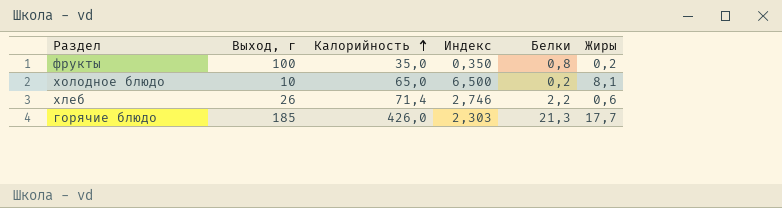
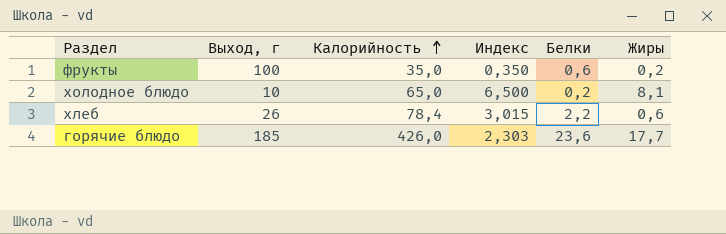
фрукты | Белки: 0,8 -> 0,6
хлеб | Калорийность: 71,4 -> 78,4
хлеб | Индекс: 2,746 -> 3,015
горячие блюдо | Белки: 21,3 -> 23,6

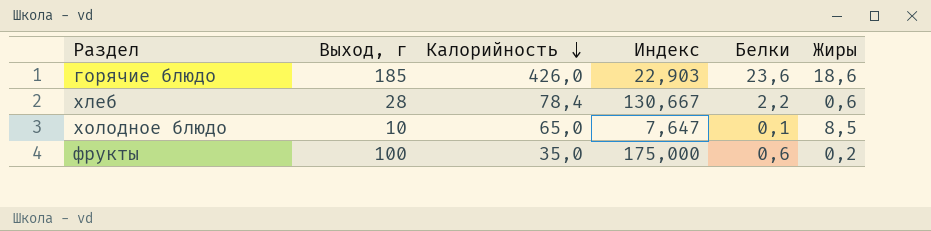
row order: Калорийность ascending -> Калорийность descending
column Индекс | formula: [Калорийность] / [Выход, г] -> [Калорийность] / [Жиры]
горячие блюдо | Жиры: 17,7 -> 18,6
хлеб | Выход, г: 26 -> 28
холодное блюдо | Белки: 0,2 -> 0,1
холодное блюдо | Жиры: 8,1 -> 8,5

